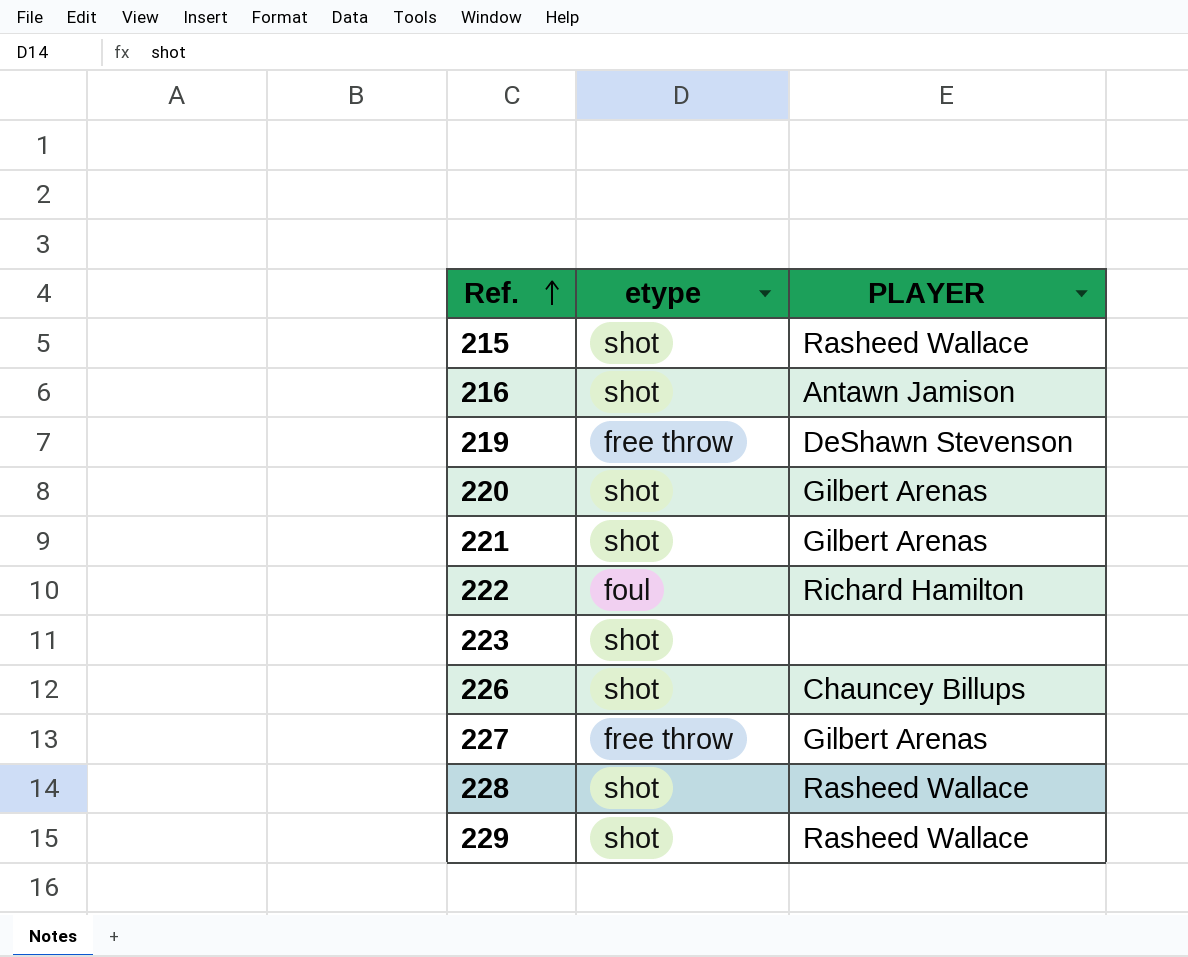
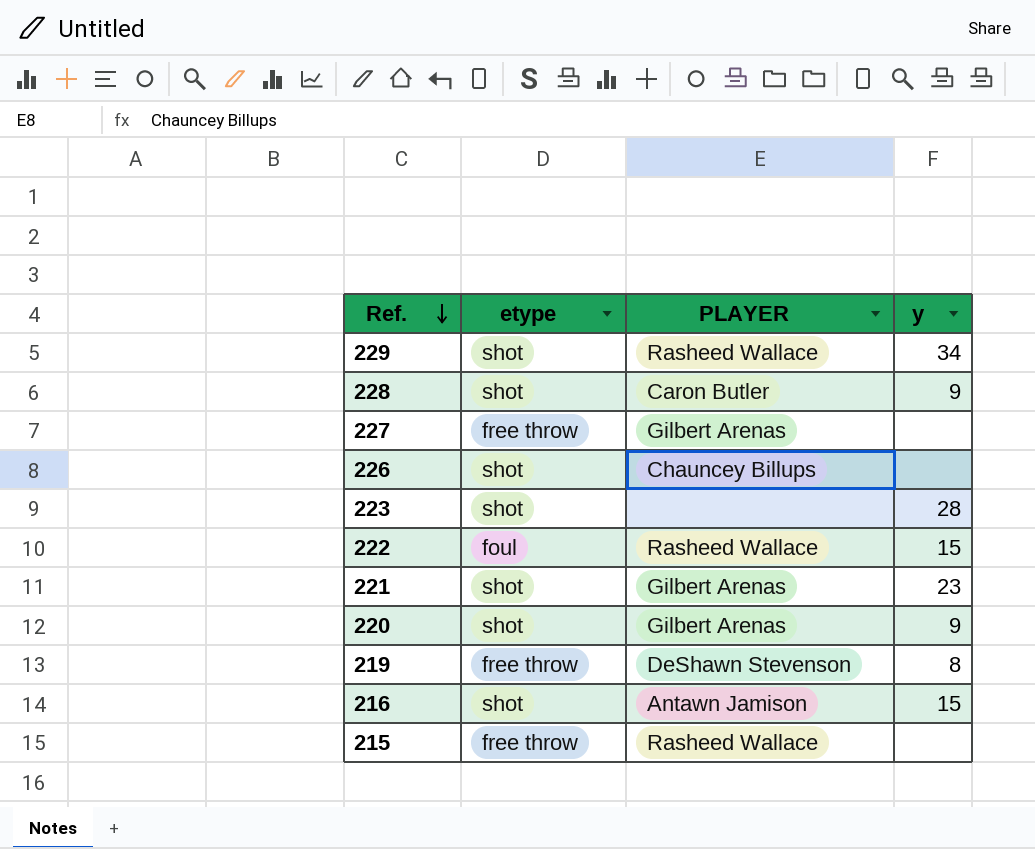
row order: Ref. ascending -> Ref. descending
column y | position: none -> 4
228 | PLAYER: Rasheed Wallace -> Caron Butler
222 | PLAYER: Richard Hamilton -> Rasheed Wallace
215 | etype: shot -> free throw

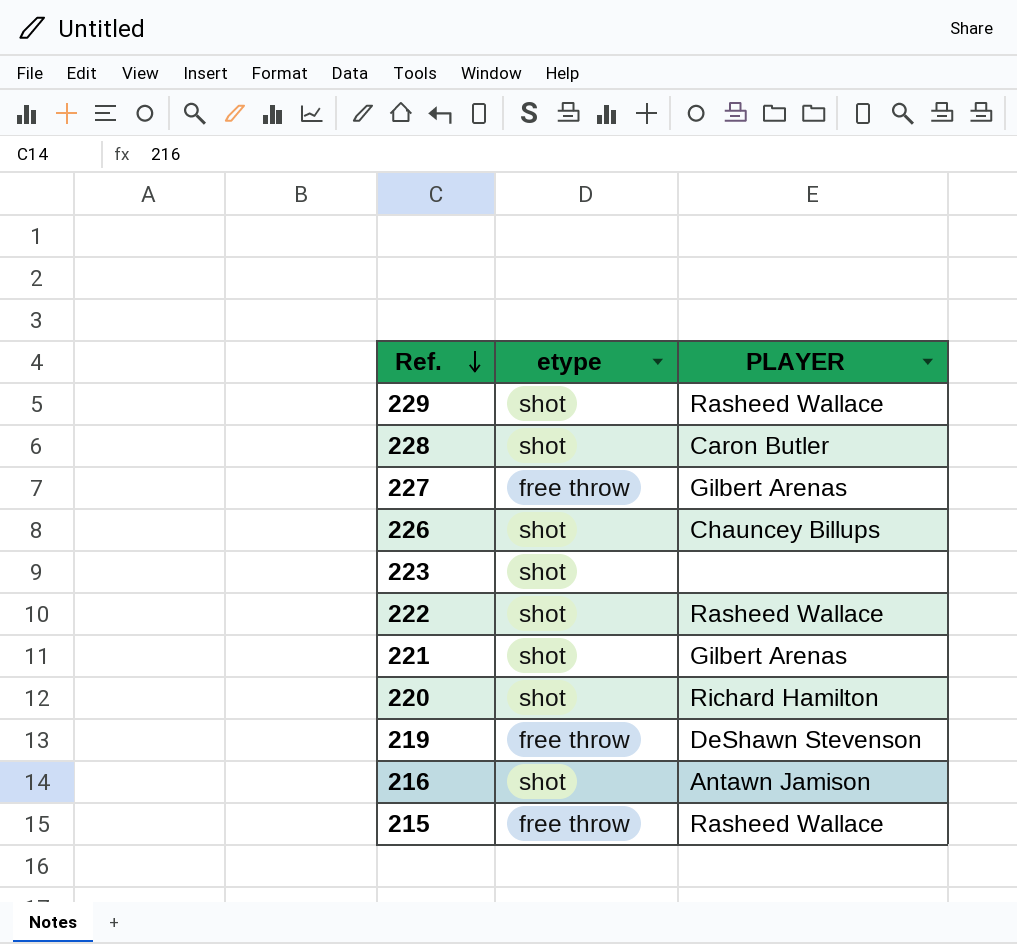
column y | position: 4 -> none
222 | etype: foul -> shot
220 | PLAYER: Gilbert Arenas -> Richard Hamilton

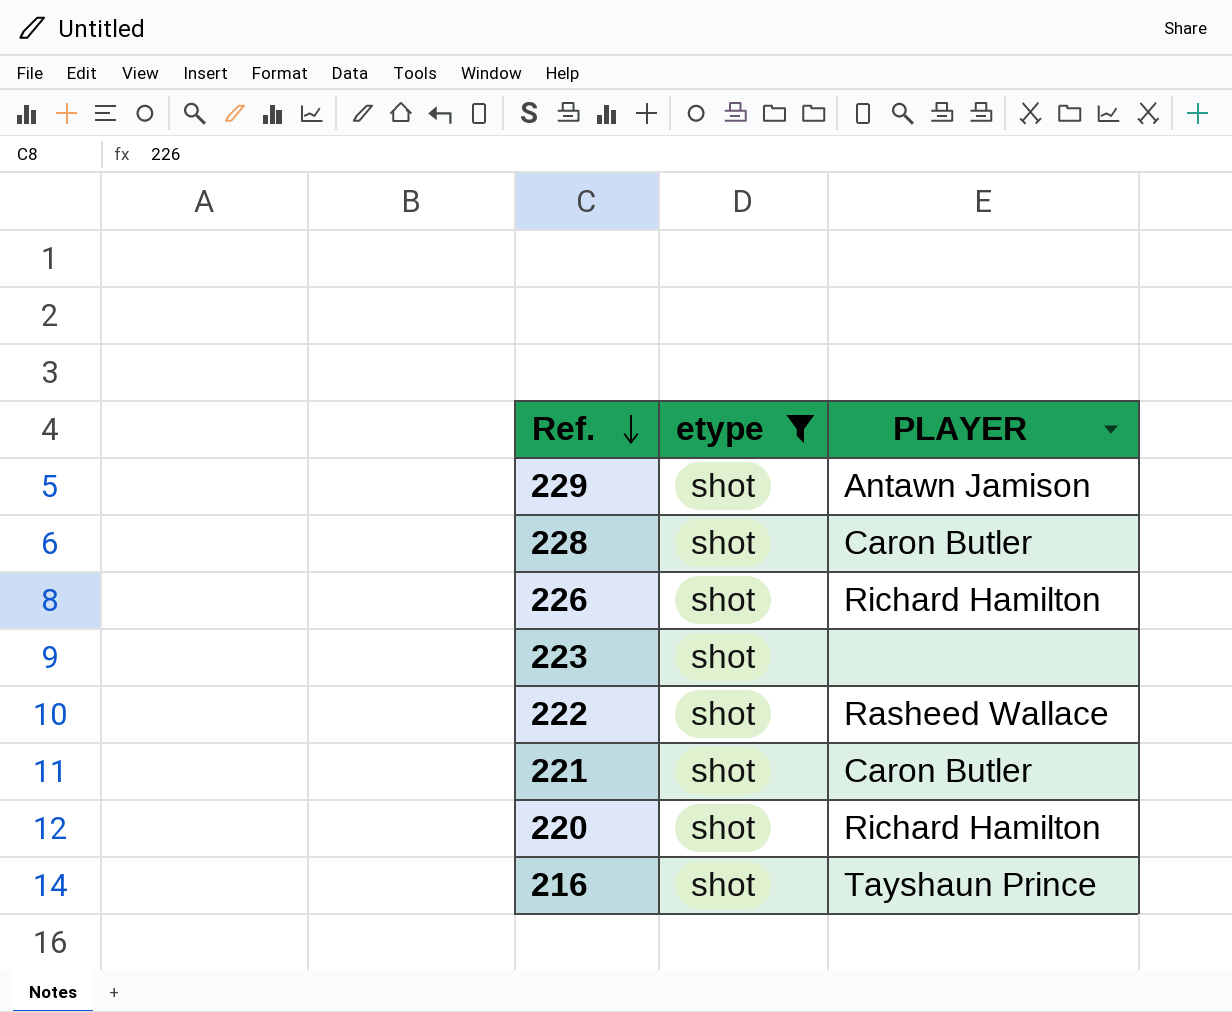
filter: none -> etype = shot
229 | PLAYER: Rasheed Wallace -> Antawn Jamison
226 | PLAYER: Chauncey Billups -> Richard Hamilton
221 | PLAYER: Gilbert Arenas -> Caron Butler
216 | PLAYER: Antawn Jamison -> Tayshaun Prince

